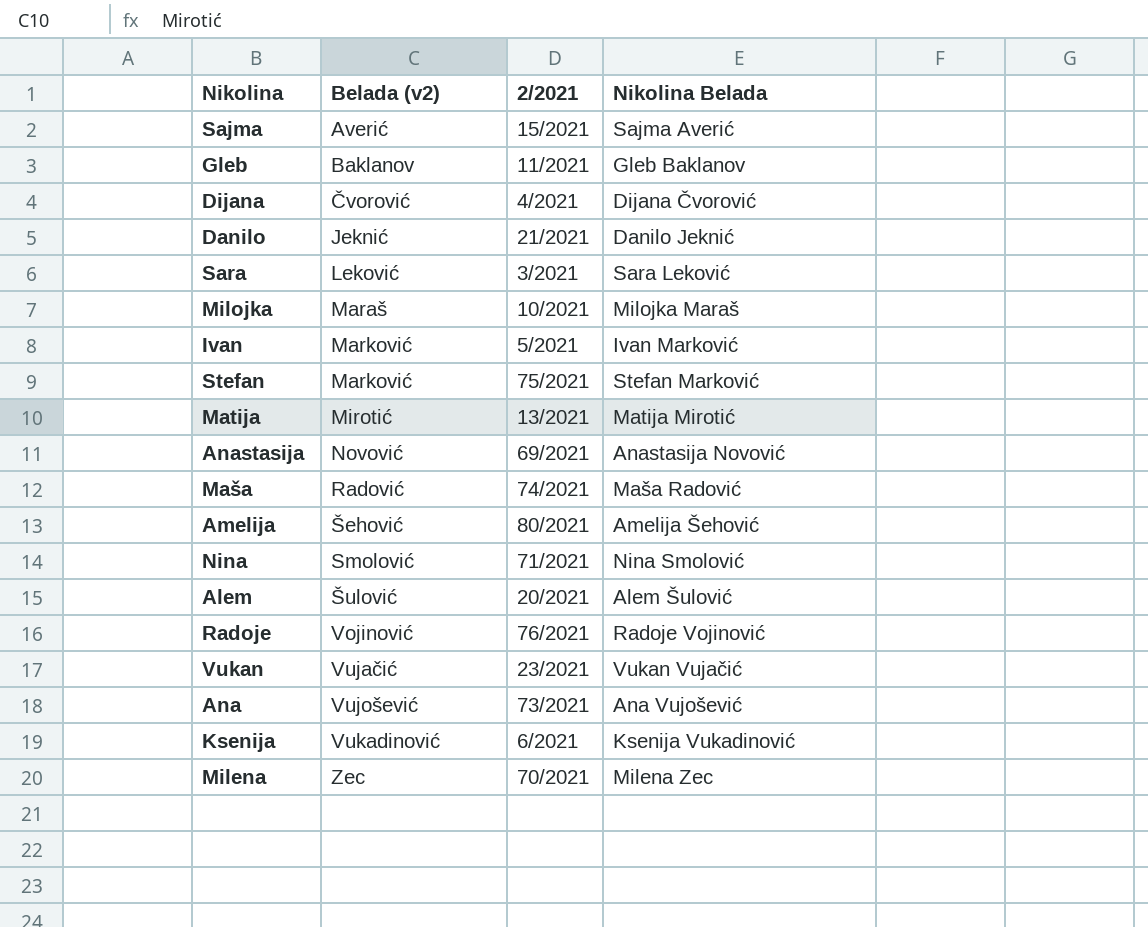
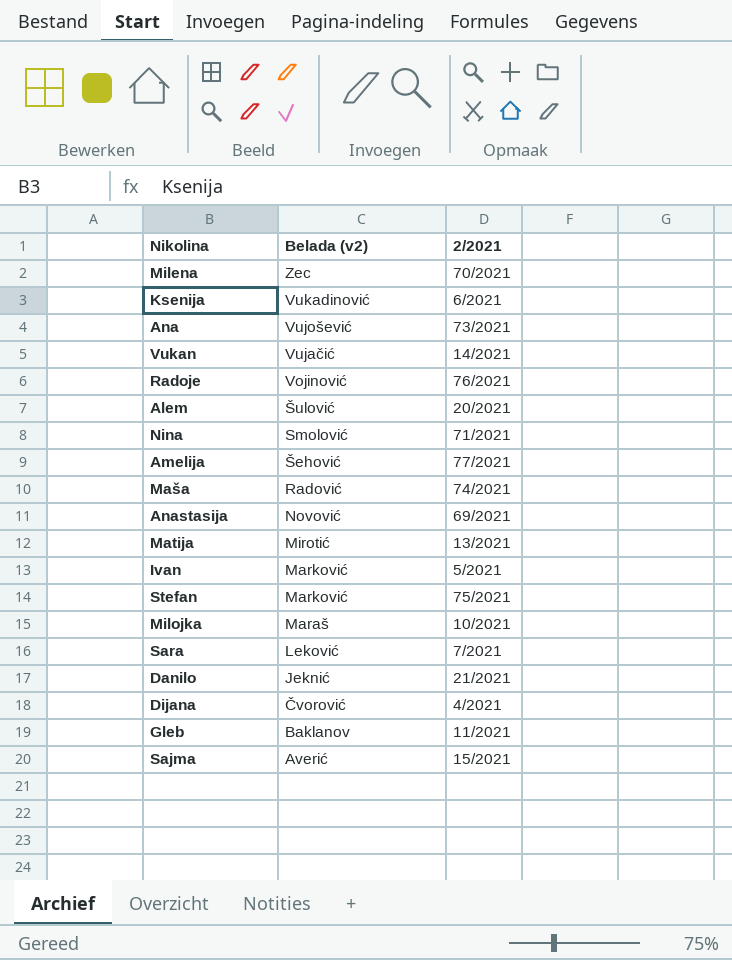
row order: Belada (v2) ascending -> Belada (v2) descending
column Nikolina Belada | position: 4 -> none
Vukan | 2/2021: 23/2021 -> 14/2021
Amelija | 2/2021: 80/2021 -> 77/2021
Sara | 2/2021: 3/2021 -> 7/2021

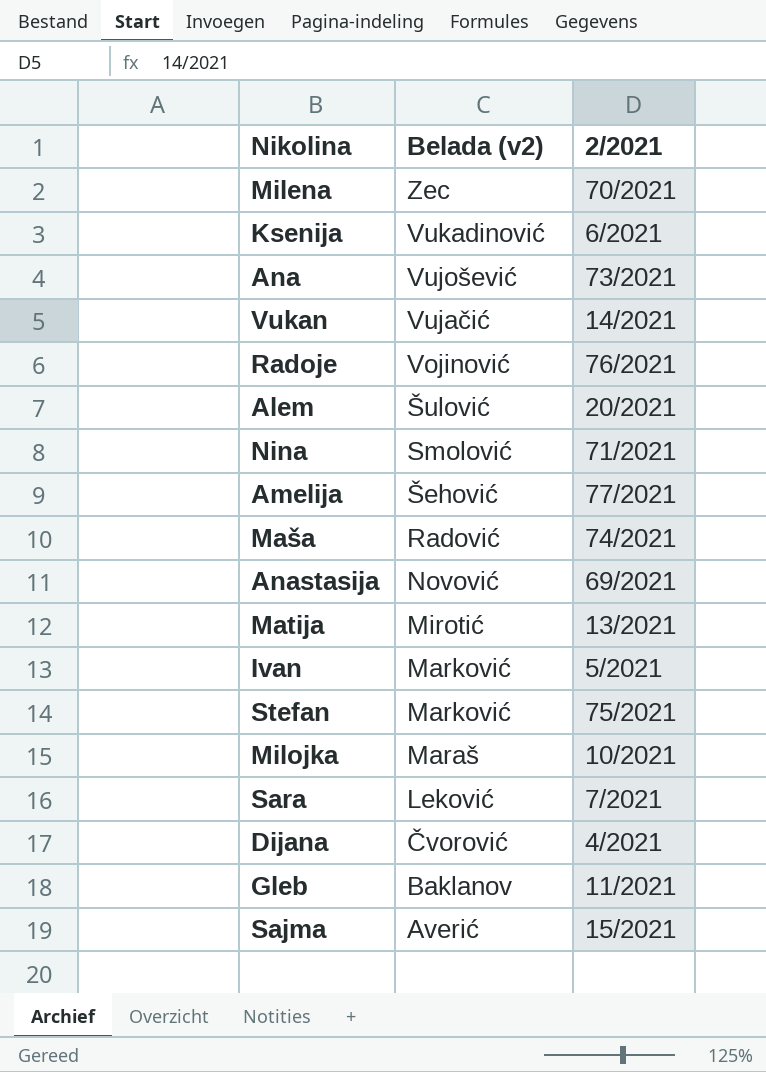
row Danilo: Jeknić | 21/2021 -> none

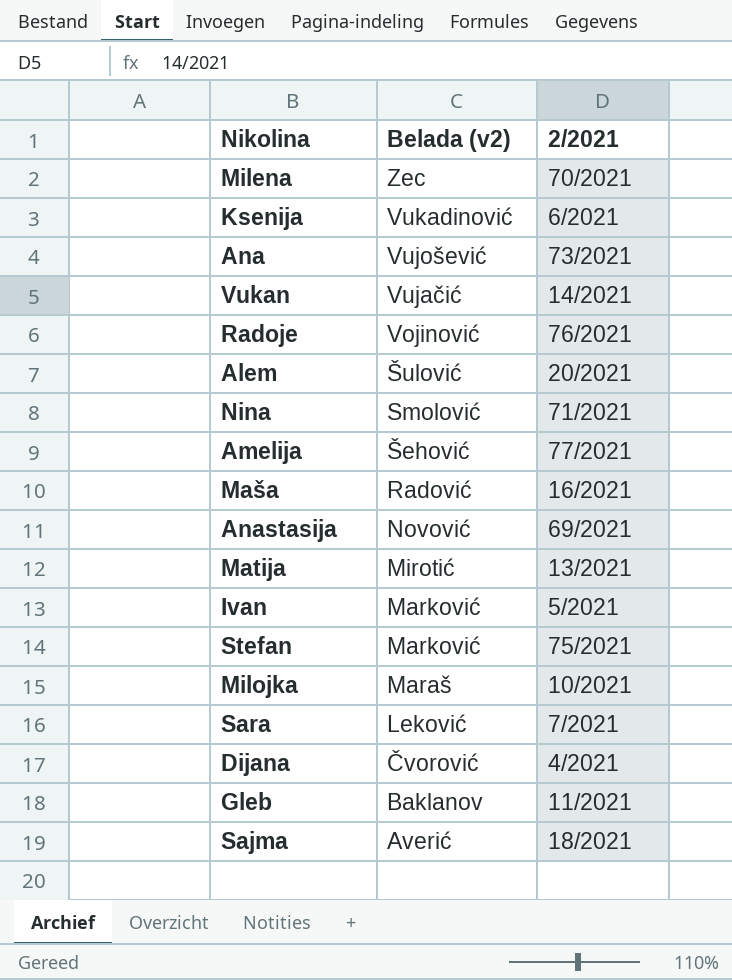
Maša | 2/2021: 74/2021 -> 16/2021
Sajma | 2/2021: 15/2021 -> 18/2021

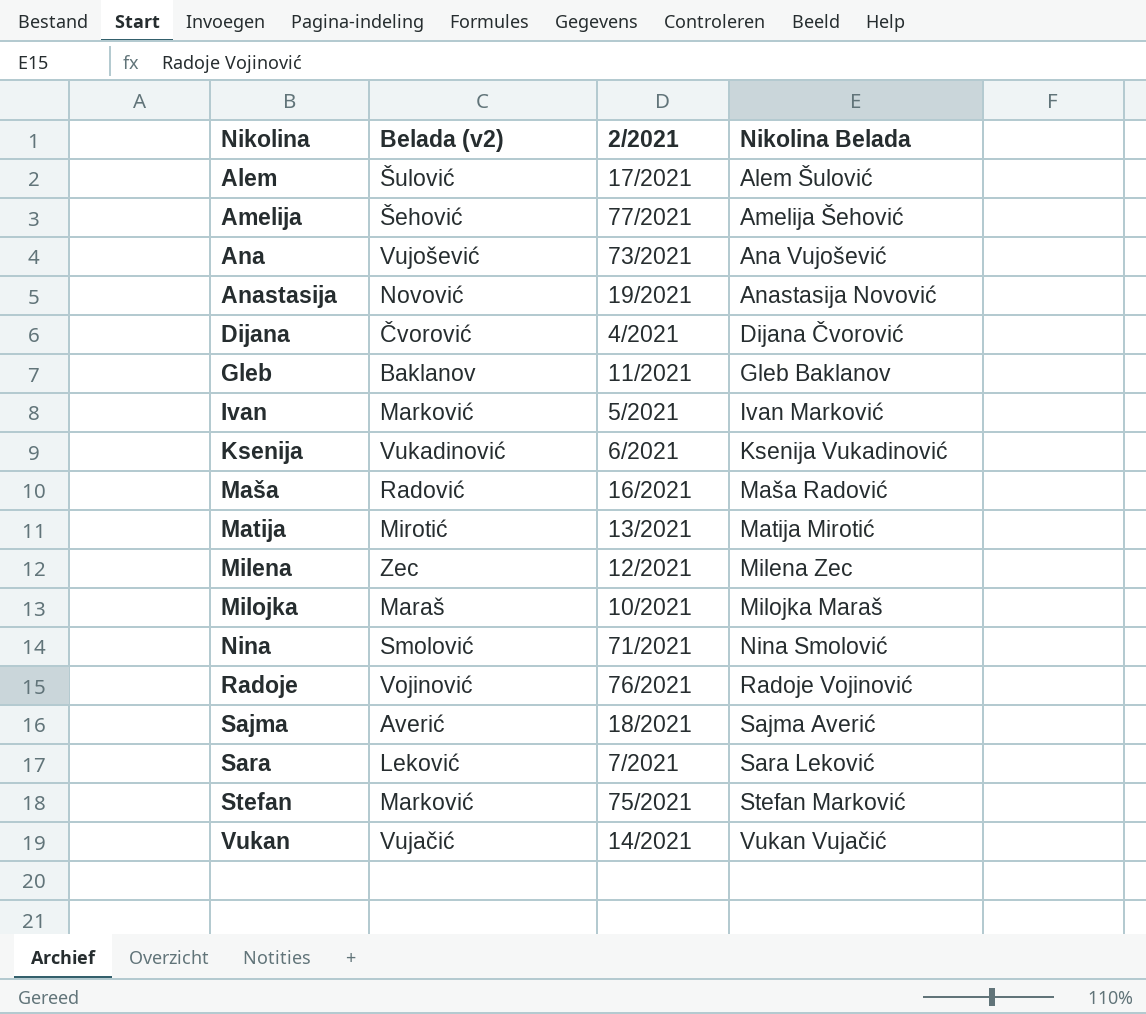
row order: Belada (v2) descending -> Nikolina ascending
column Nikolina Belada | position: none -> 4
Alem | 2/2021: 20/2021 -> 17/2021
Anastasija | 2/2021: 69/2021 -> 19/2021
Milena | 2/2021: 70/2021 -> 12/2021

